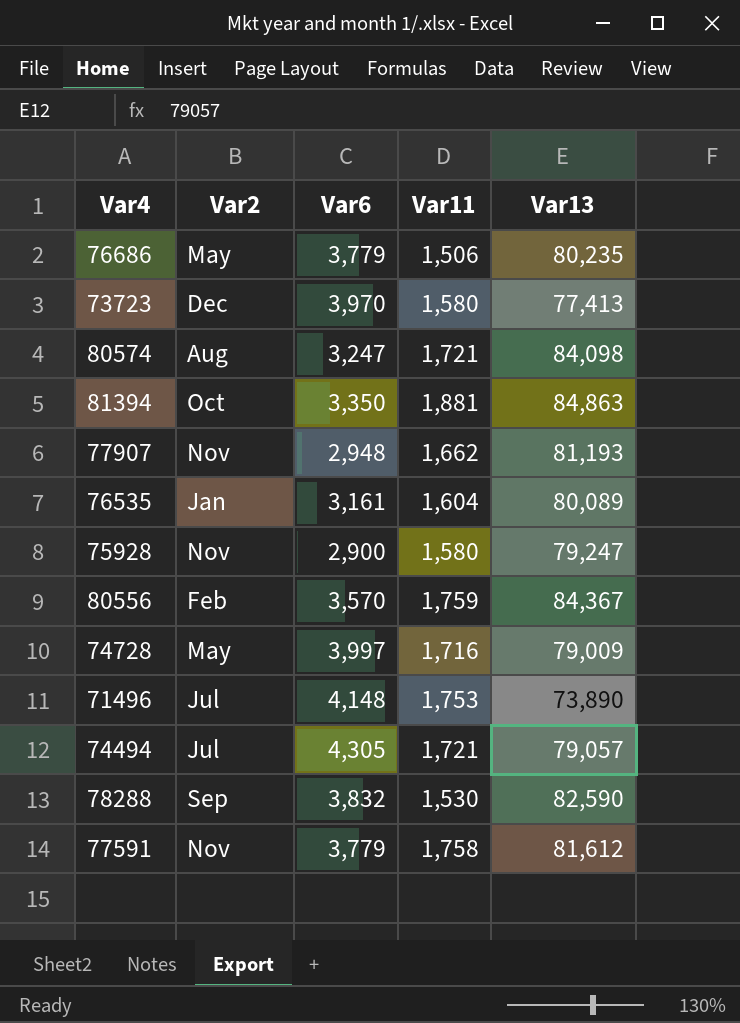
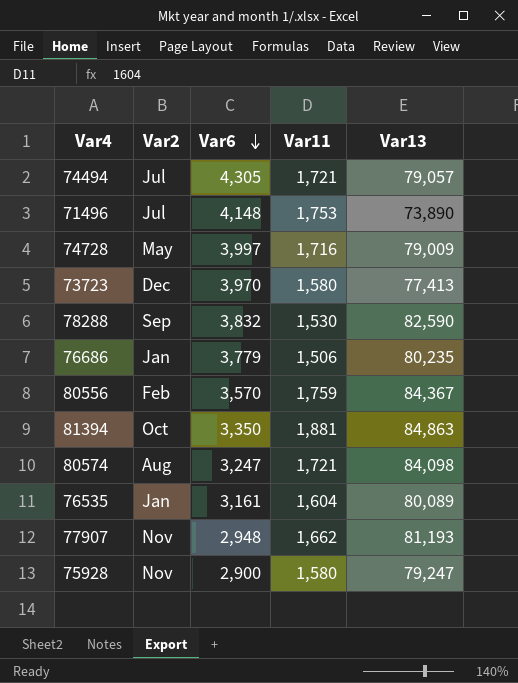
row order: none -> Var6 descending
row 77591: Nov | 3,779 | 1,758 | 81,612 -> none
76686 | Var2: May -> Jan

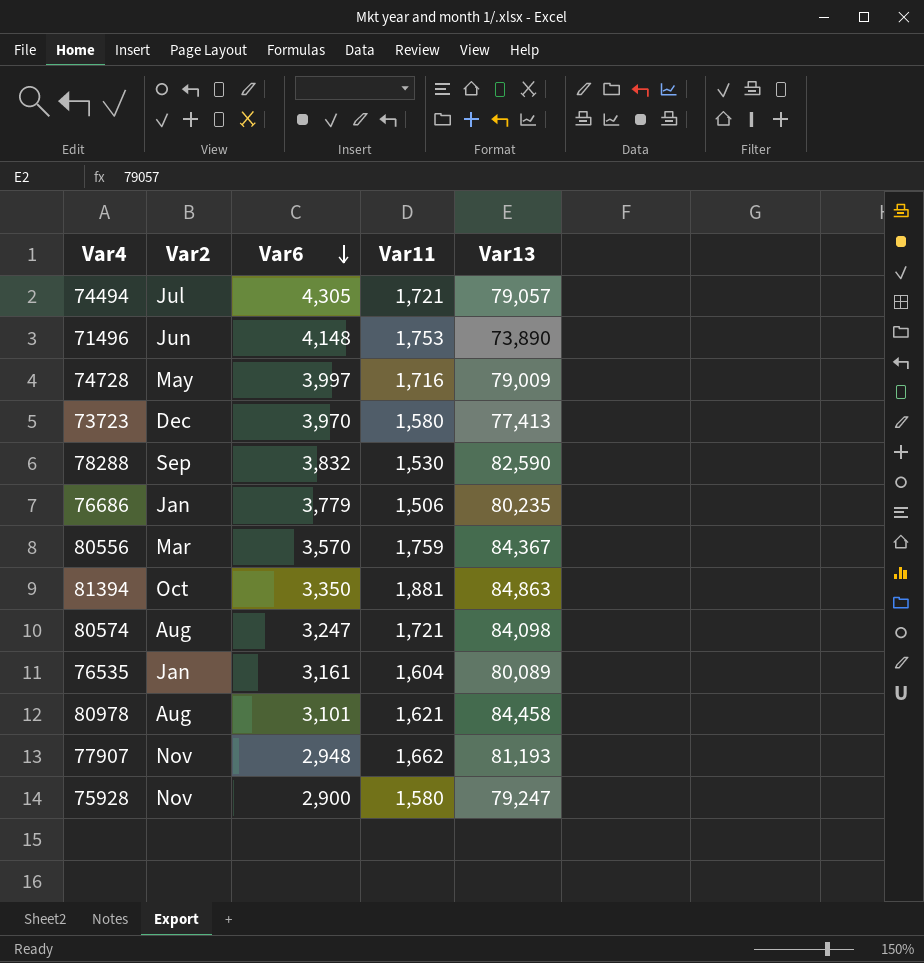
71496 | Var2: Jul -> Jun
80556 | Var2: Feb -> Mar
row 80978: none -> Aug | 3,101 | 1,621 | 84,458

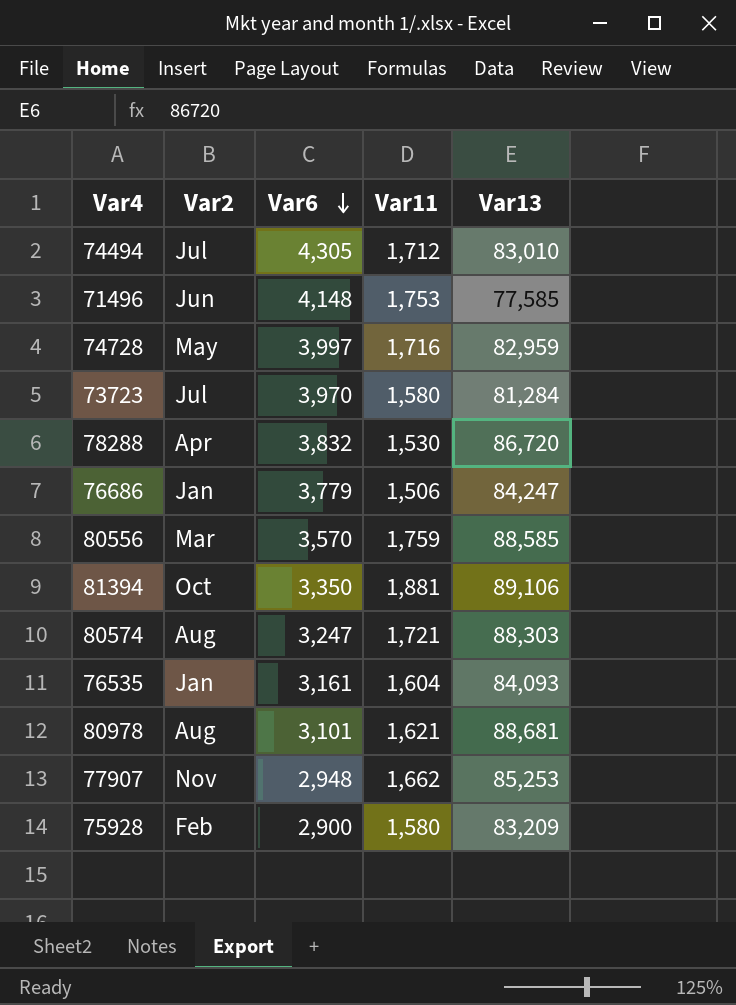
74494 | Var11: 1,721 -> 1,712
74494 | Var13: 79,057 -> 83,010
71496 | Var13: 73,890 -> 77,585
74728 | Var13: 79,009 -> 82,959
73723 | Var2: Dec -> Jul
73723 | Var13: 77,413 -> 81,284
78288 | Var2: Sep -> Apr
78288 | Var13: 82,590 -> 86,720
76686 | Var13: 80,235 -> 84,247
80556 | Var13: 84,367 -> 88,585
81394 | Var13: 84,863 -> 89,106
80574 | Var13: 84,098 -> 88,303
76535 | Var13: 80,089 -> 84,093
80978 | Var13: 84,458 -> 88,681
77907 | Var13: 81,193 -> 85,253
75928 | Var2: Nov -> Feb
75928 | Var13: 79,247 -> 83,209

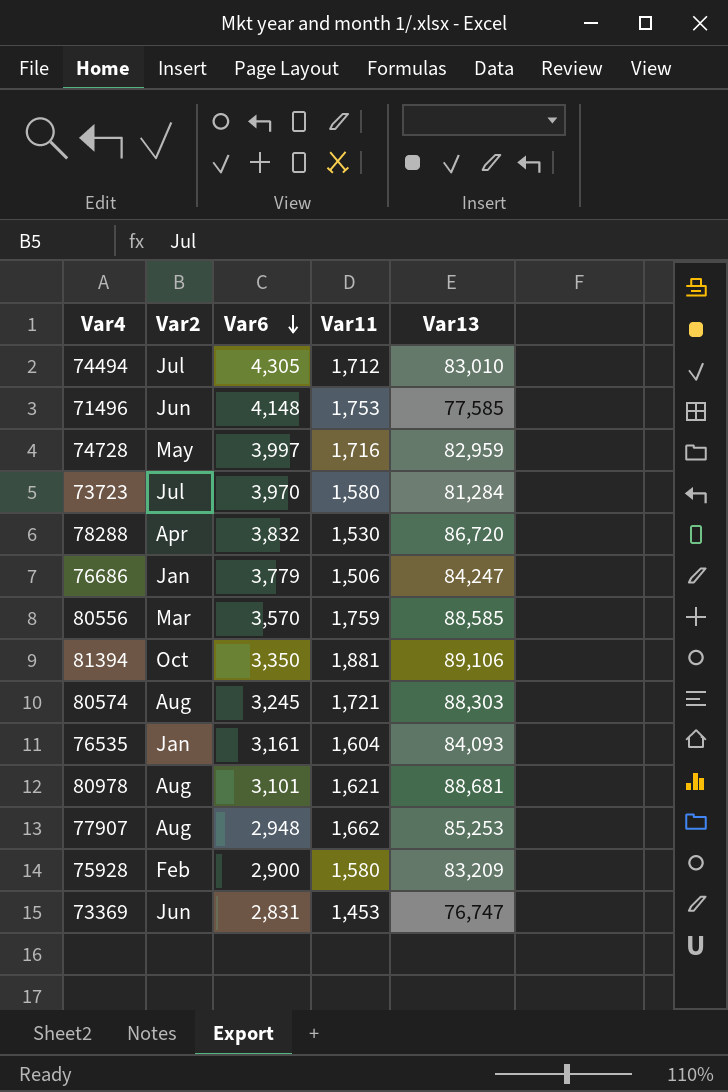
80574 | Var6: 3,247 -> 3,245
77907 | Var2: Nov -> Aug
row 73369: none -> Jun | 2,831 | 1,453 | 76,747

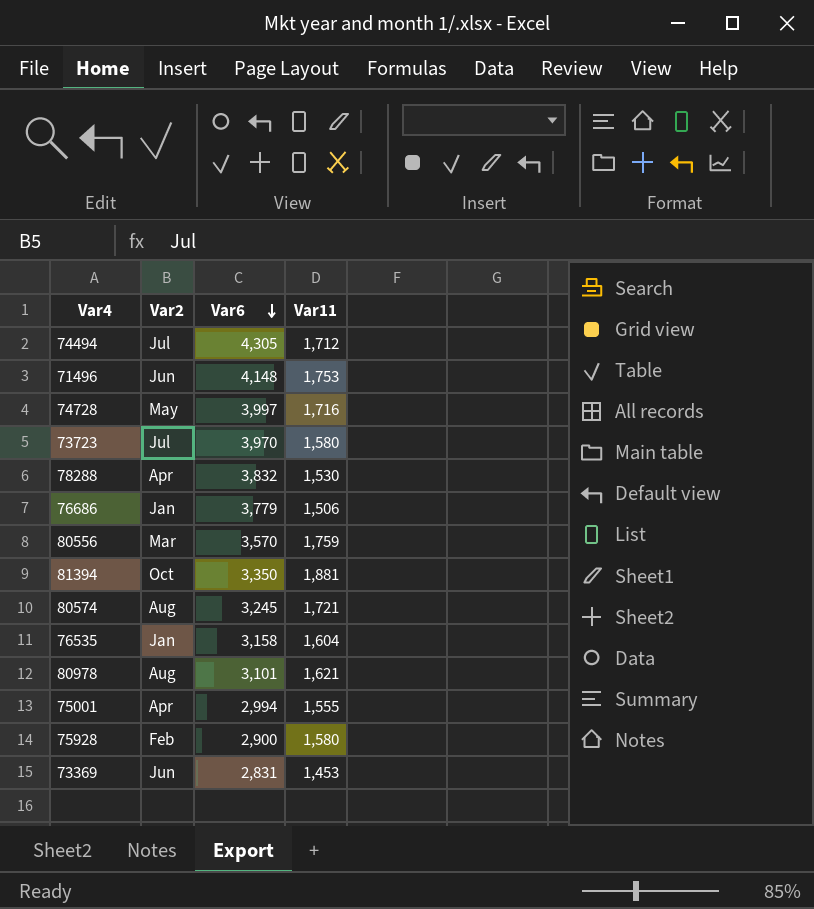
column Var13 | position: 5 -> none
row 77907: Aug | 2,948 | 1,662 | 85,253 -> none
76535 | Var6: 3,161 -> 3,158
row 75001: none -> Apr | 2,994 | 1,555

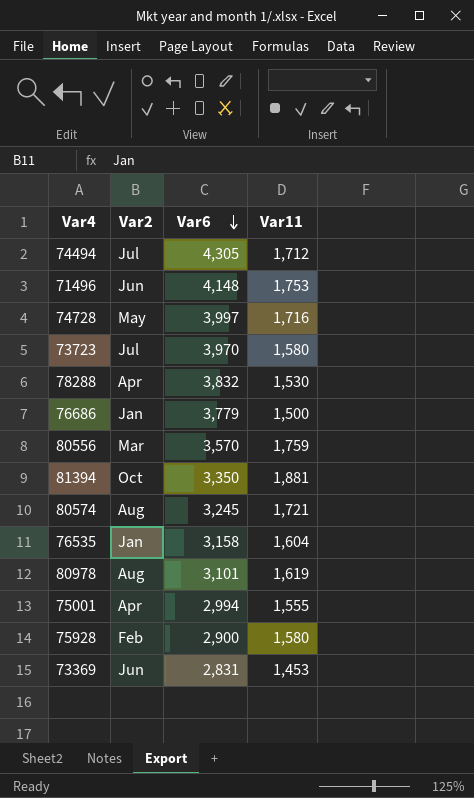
76686 | Var11: 1,506 -> 1,500
80978 | Var11: 1,621 -> 1,619

